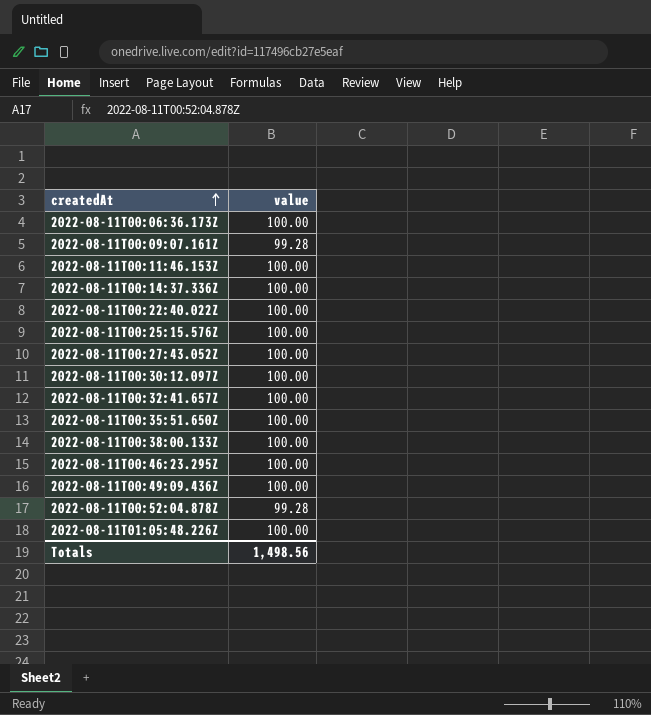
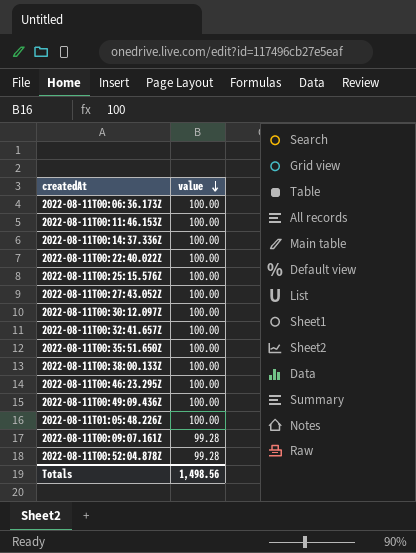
row order: createdAt ascending -> value descending

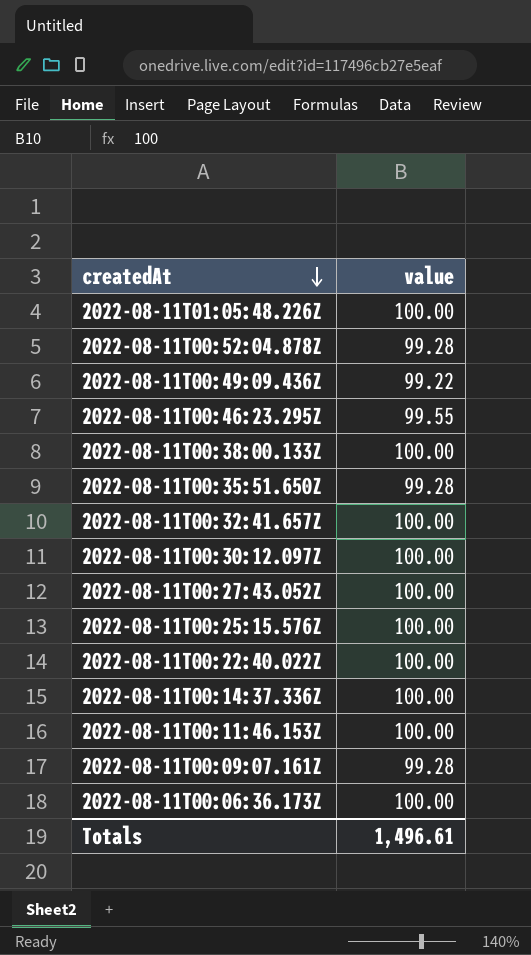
row order: value descending -> createdAt descending
2022-08-11T00:49:09.436Z | value: 100.00 -> 99.22
2022-08-11T00:46:23.295Z | value: 100.00 -> 99.55
2022-08-11T00:35:51.650Z | value: 100.00 -> 99.28
Totals | value: 1,498.56 -> 1,496.61

